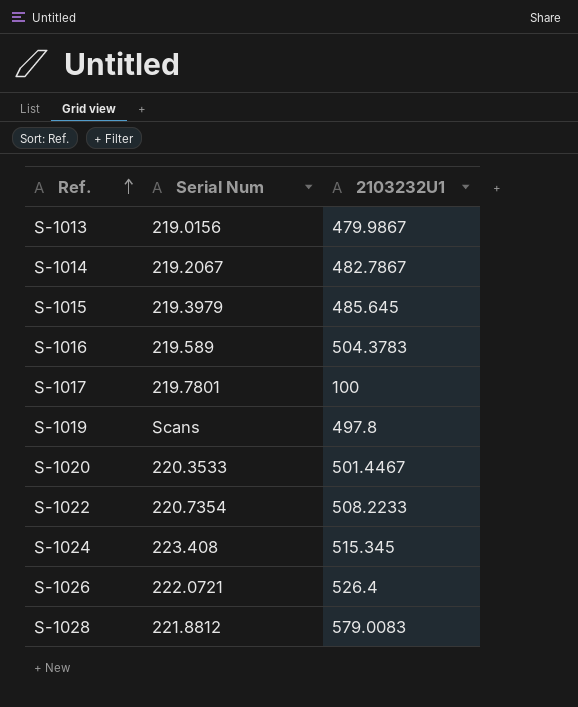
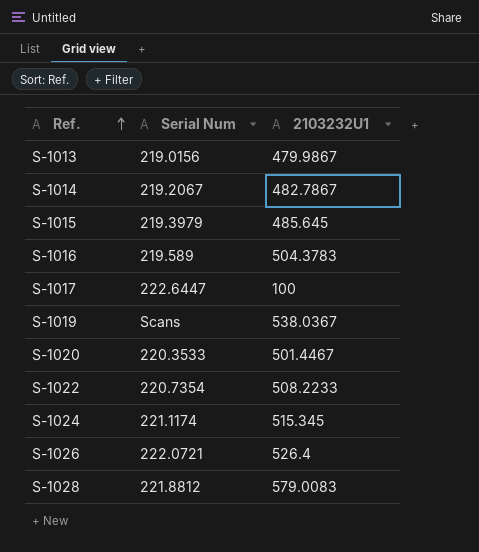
S-1017 | Serial Num: 219.7801 -> 222.6447
S-1019 | 2103232U1: 497.8 -> 538.0367
S-1024 | Serial Num: 223.408 -> 221.1174

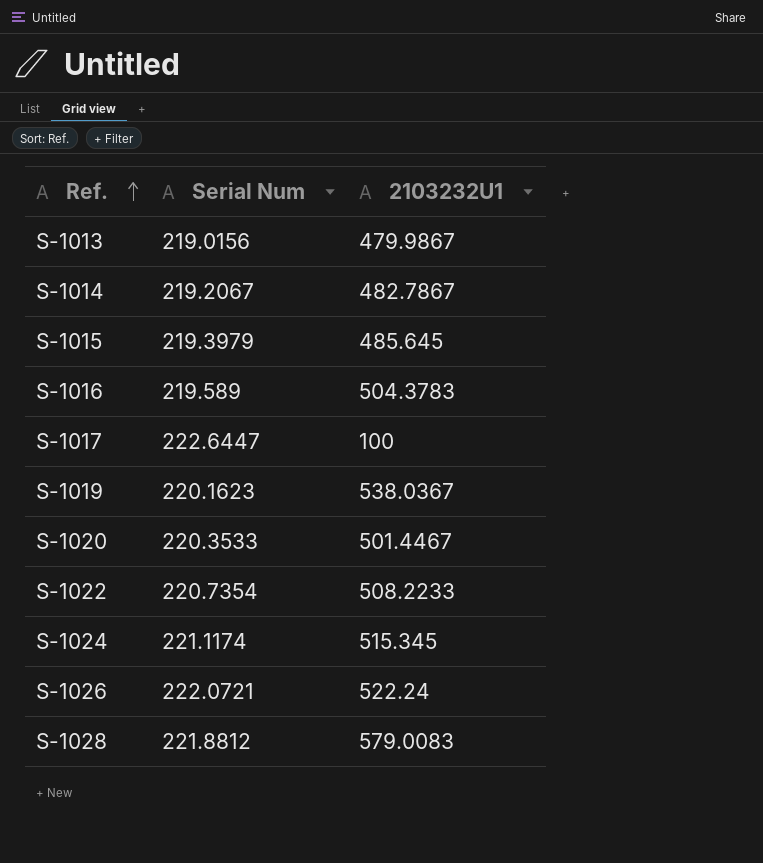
S-1019 | Serial Num: Scans -> 220.1623
S-1026 | 2103232U1: 526.4 -> 522.24

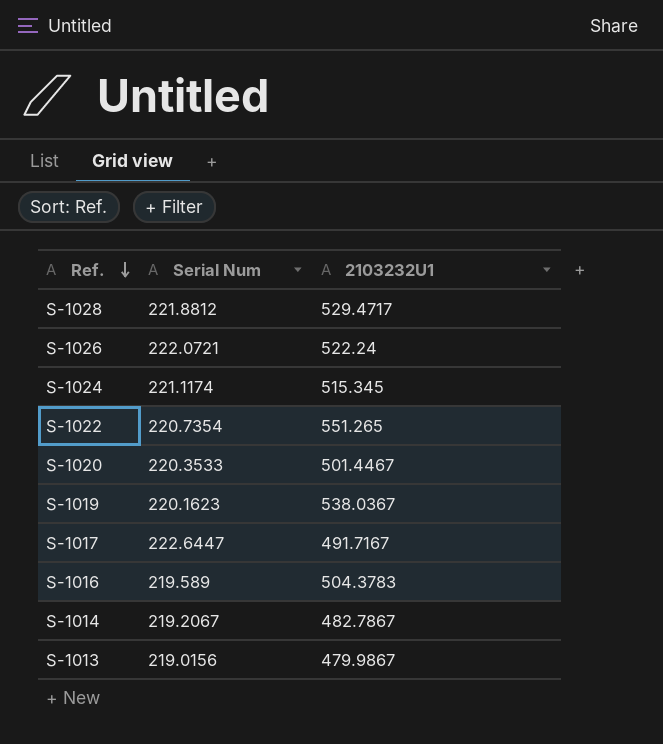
row order: Ref. ascending -> Ref. descending
row S-1015: 219.3979 | 485.645 -> none
S-1028 | 2103232U1: 579.0083 -> 529.4717
S-1022 | 2103232U1: 508.2233 -> 551.265
S-1017 | 2103232U1: 100 -> 491.7167

